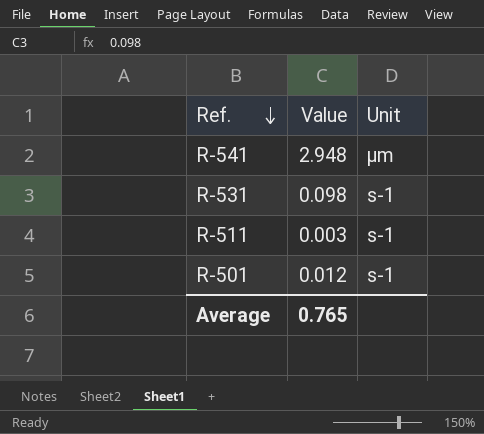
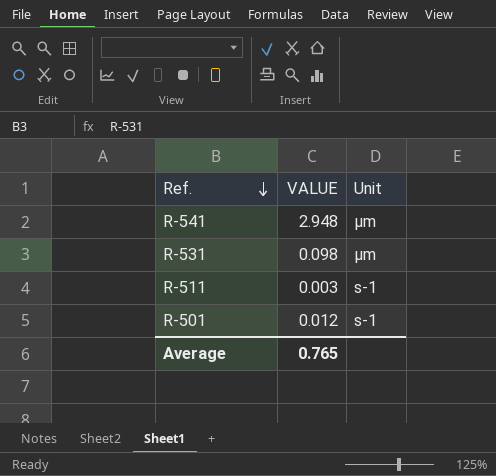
column name: Value -> VALUE
R-531 | Unit: s-1 -> µm

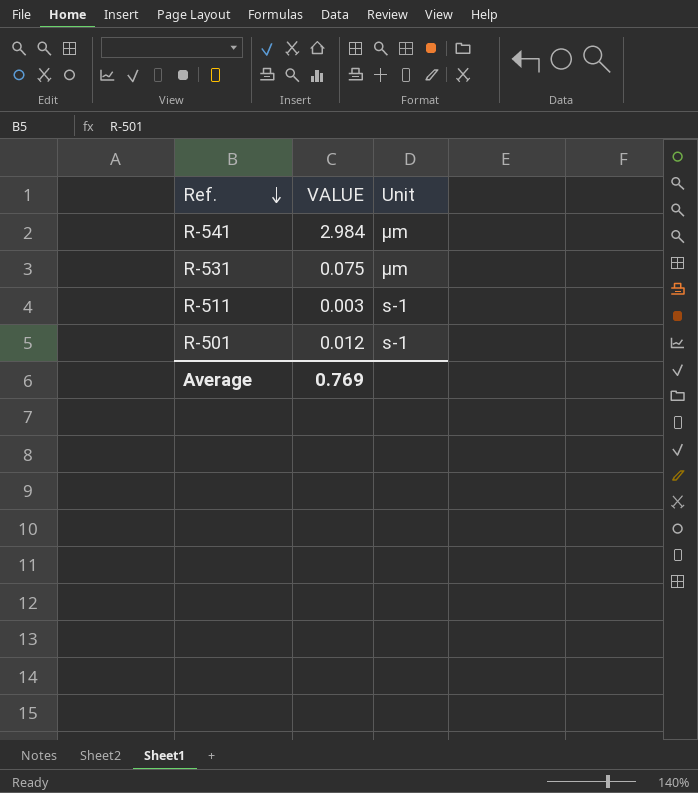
R-541 | VALUE: 2.948 -> 2.984
R-531 | VALUE: 0.098 -> 0.075
Average | VALUE: 0.765 -> 0.769

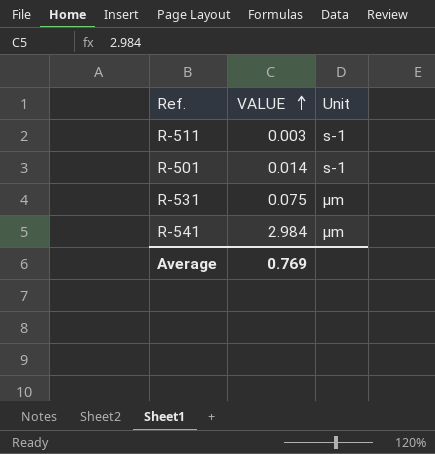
row order: Ref. descending -> VALUE ascending
R-501 | VALUE: 0.012 -> 0.014

